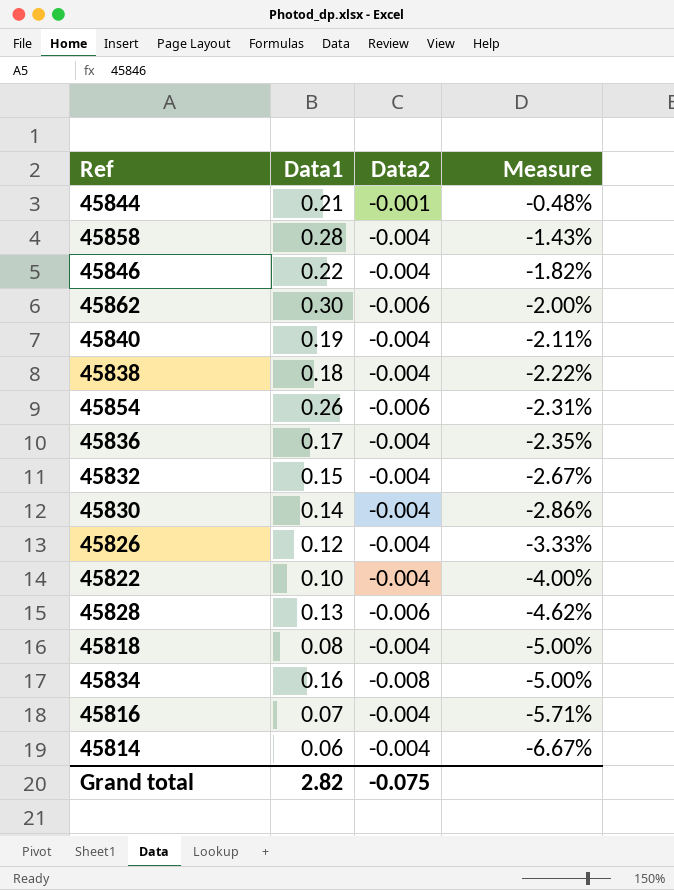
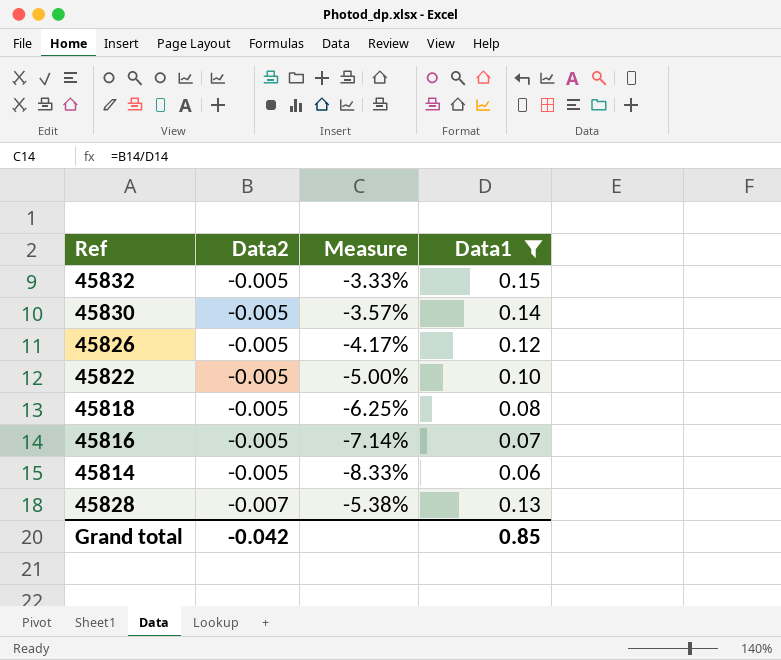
filter: none -> Data1 <= 0.15
row order: Measure descending -> Data2 descending
column Data1 | position: 2 -> 4
45832 | Data2: -0.004 -> -0.005
45832 | Measure: -2.67% -> -3.33%
45830 | Data2: -0.004 -> -0.005
45830 | Measure: -2.86% -> -3.57%
45826 | Data2: -0.004 -> -0.005
45826 | Measure: -3.33% -> -4.17%
45822 | Data2: -0.004 -> -0.005
45822 | Measure: -4.00% -> -5.00%
45818 | Data2: -0.004 -> -0.005
45818 | Measure: -5.00% -> -6.25%
45816 | Data2: -0.004 -> -0.005
45816 | Measure: -5.71% -> -7.14%
45814 | Data2: -0.004 -> -0.005
45814 | Measure: -6.67% -> -8.33%
45828 | Data2: -0.006 -> -0.007
45828 | Measure: -4.62% -> -5.38%
Grand total | Data2: -0.075 -> -0.042
Grand total | Data1: 2.82 -> 0.85

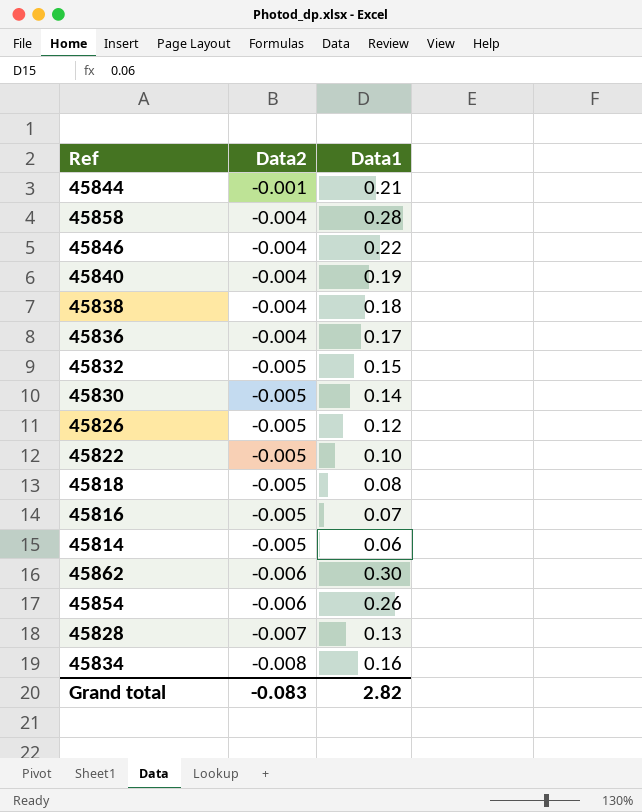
filter: Data1 <= 0.15 -> none
column Measure | formula: [Data2] / [Data1] -> none
Grand total | Data2: -0.042 -> -0.083
Grand total | Data1: 0.85 -> 2.82

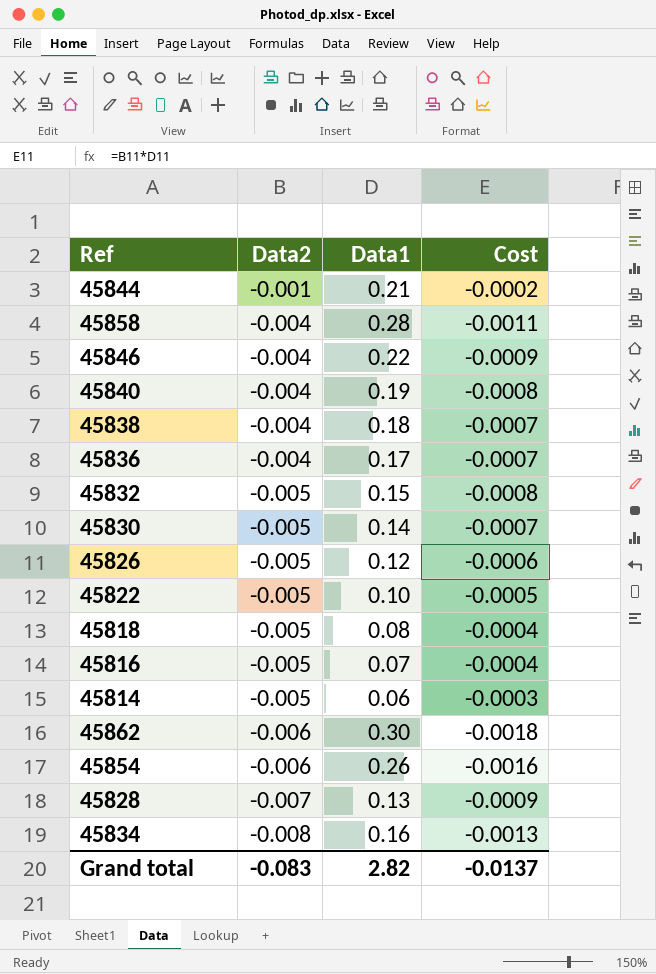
column Cost | formula: none -> [Data2] * [Data1]

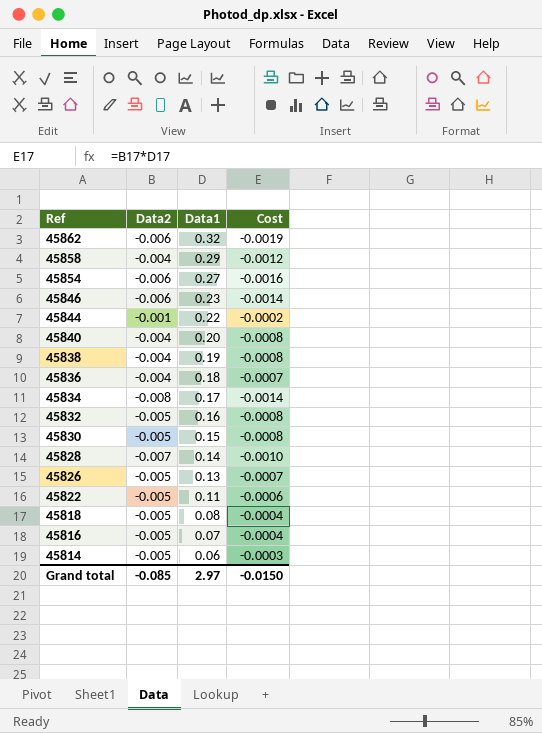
row order: Data2 descending -> Ref descending
45862 | Data1: 0.30 -> 0.32
45862 | Cost: -0.0018 -> -0.0019
45858 | Data1: 0.28 -> 0.29
45858 | Cost: -0.0011 -> -0.0012
45854 | Data1: 0.26 -> 0.27
45846 | Data2: -0.004 -> -0.006
45846 | Data1: 0.22 -> 0.23
45846 | Cost: -0.0009 -> -0.0014
45844 | Data1: 0.21 -> 0.22
45840 | Data1: 0.19 -> 0.20
45838 | Data1: 0.18 -> 0.19
45838 | Cost: -0.0007 -> -0.0008
45836 | Data1: 0.17 -> 0.18
45834 | Data1: 0.16 -> 0.17
45834 | Cost: -0.0013 -> -0.0014
45832 | Data1: 0.15 -> 0.16
45830 | Data1: 0.14 -> 0.15
45830 | Cost: -0.0007 -> -0.0008
45828 | Data1: 0.13 -> 0.14
45828 | Cost: -0.0009 -> -0.0010
45826 | Data1: 0.12 -> 0.13
45826 | Cost: -0.0006 -> -0.0007
45822 | Data1: 0.10 -> 0.11
45822 | Cost: -0.0005 -> -0.0006
Grand total | Data2: -0.083 -> -0.085
Grand total | Data1: 2.82 -> 2.97
Grand total | Cost: -0.0137 -> -0.0150

